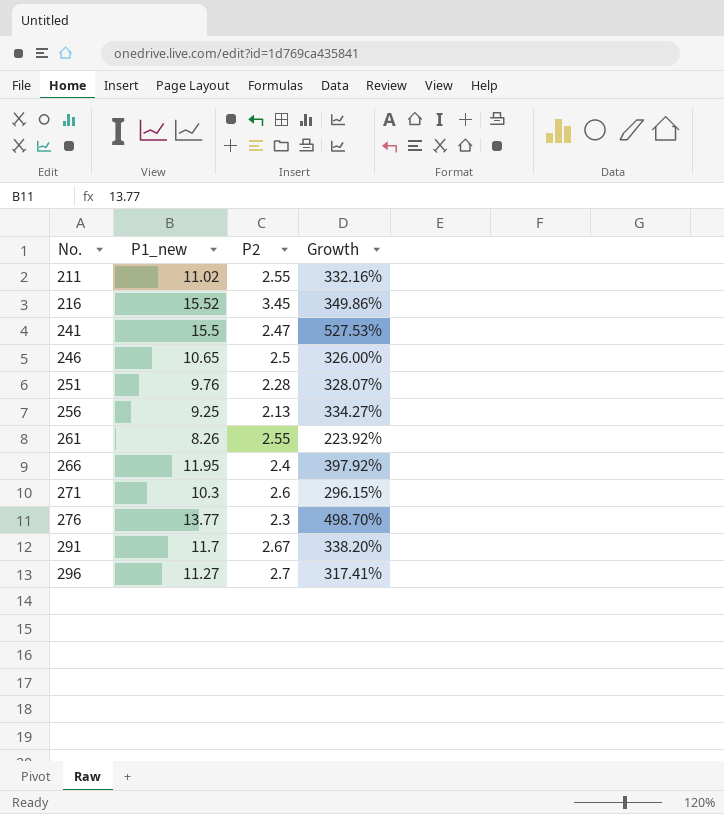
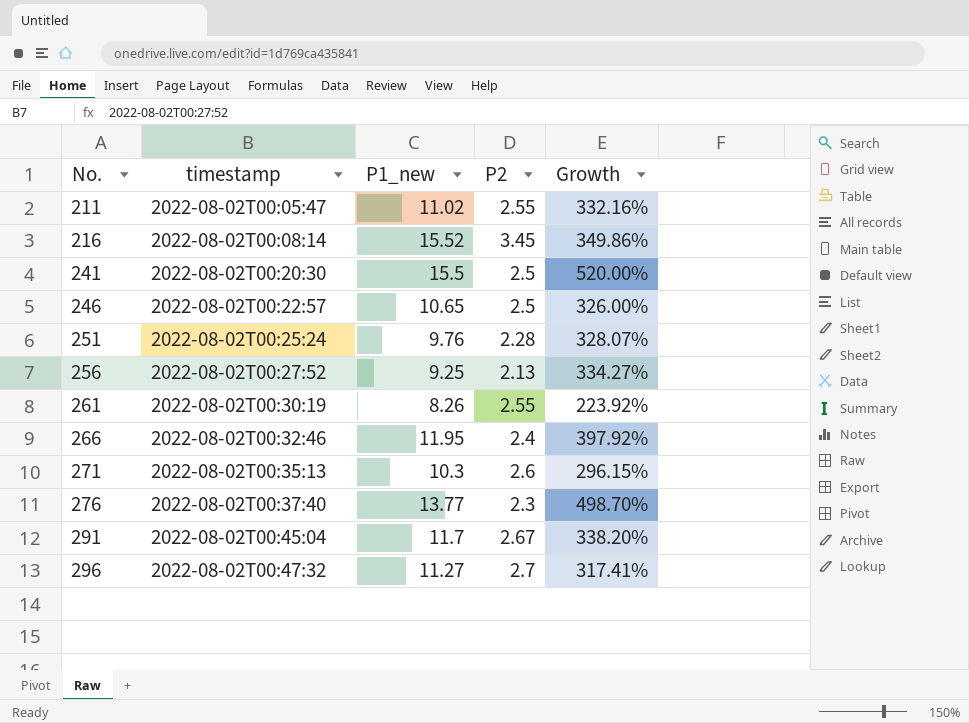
column timestamp | position: none -> 2
241 | P2: 2.47 -> 2.5
241 | Growth: 527.53% -> 520.00%

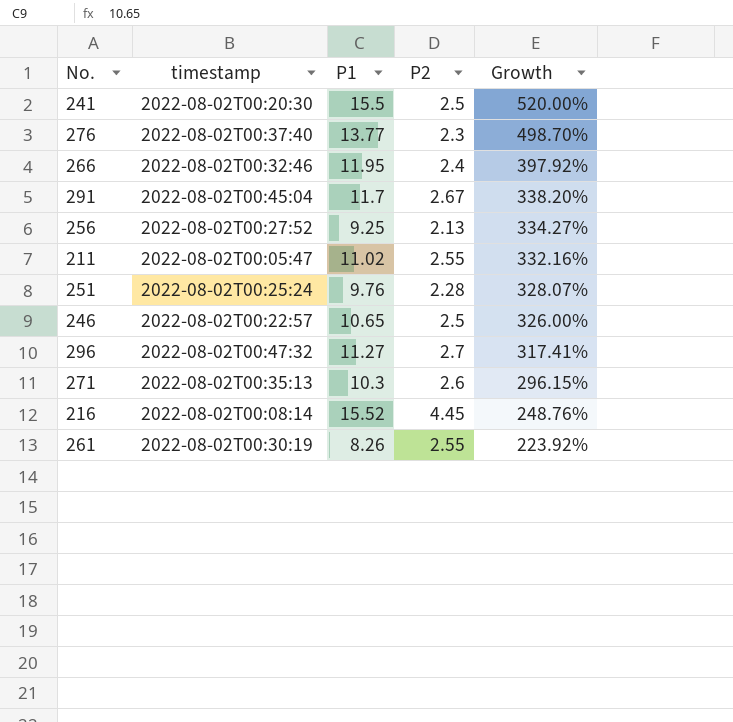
row order: No. ascending -> Growth descending
column name: P1_new -> P1
216 | P2: 3.45 -> 4.45
216 | Growth: 349.86% -> 248.76%

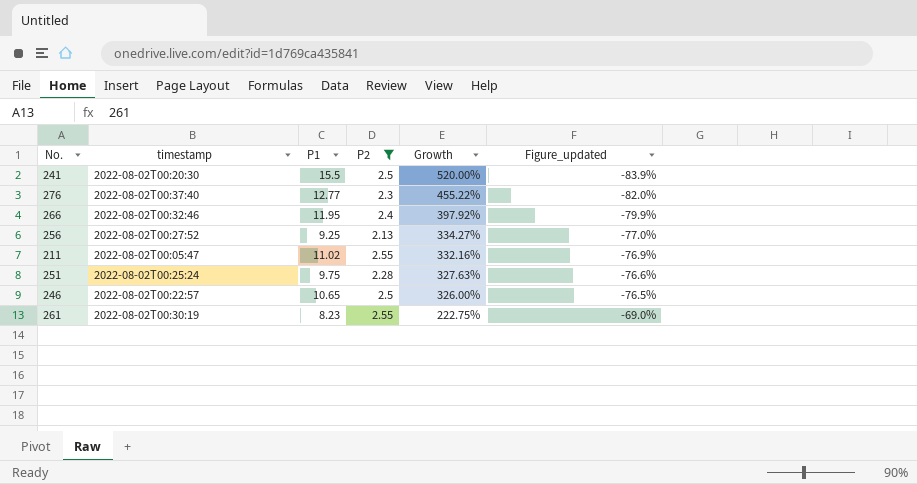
filter: none -> P2 <= 2.55
column Figure_updated | formula: none -> ([P2] - [P1]) / [P1]
276 | P1: 13.77 -> 12.77
276 | Growth: 498.70% -> 455.22%
251 | P1: 9.76 -> 9.75
251 | Growth: 328.07% -> 327.63%
261 | P1: 8.26 -> 8.23
261 | Growth: 223.92% -> 222.75%

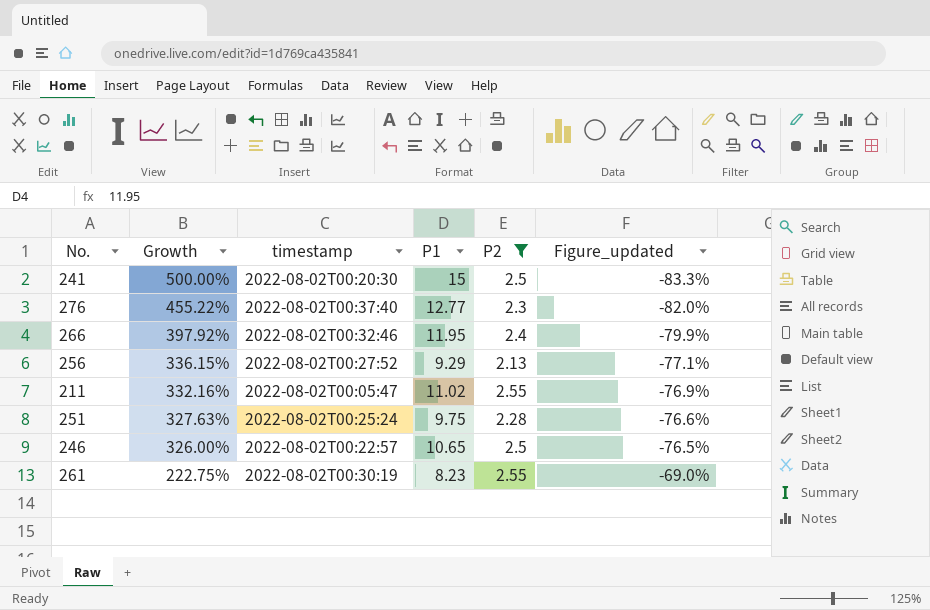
column Growth | position: 5 -> 2
241 | Growth: 520.00% -> 500.00%
241 | P1: 15.5 -> 15
241 | Figure_updated: -83.9% -> -83.3%
256 | Growth: 334.27% -> 336.15%
256 | P1: 9.25 -> 9.29
256 | Figure_updated: -77.0% -> -77.1%

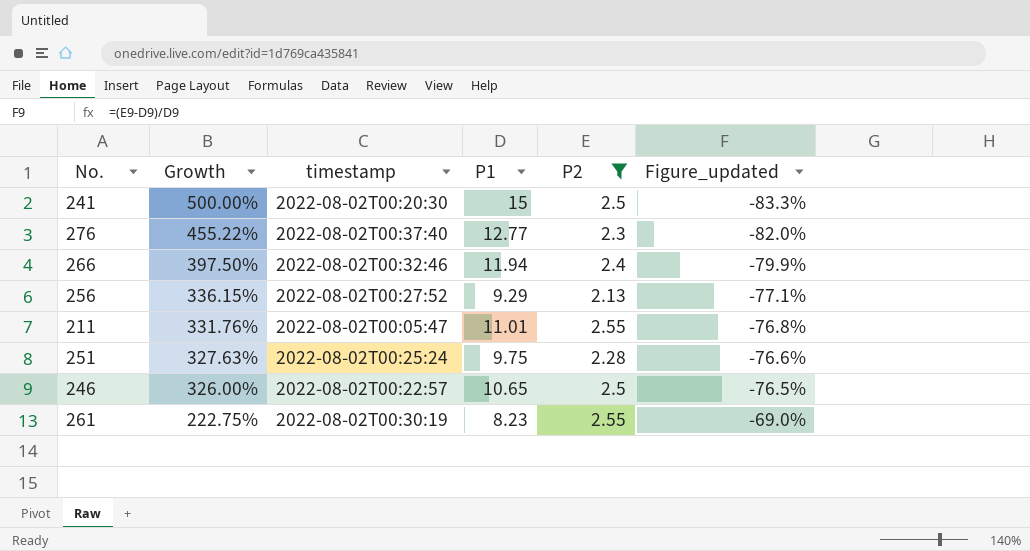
266 | Growth: 397.92% -> 397.50%
266 | P1: 11.95 -> 11.94
211 | Growth: 332.16% -> 331.76%
211 | P1: 11.02 -> 11.01
211 | Figure_updated: -76.9% -> -76.8%

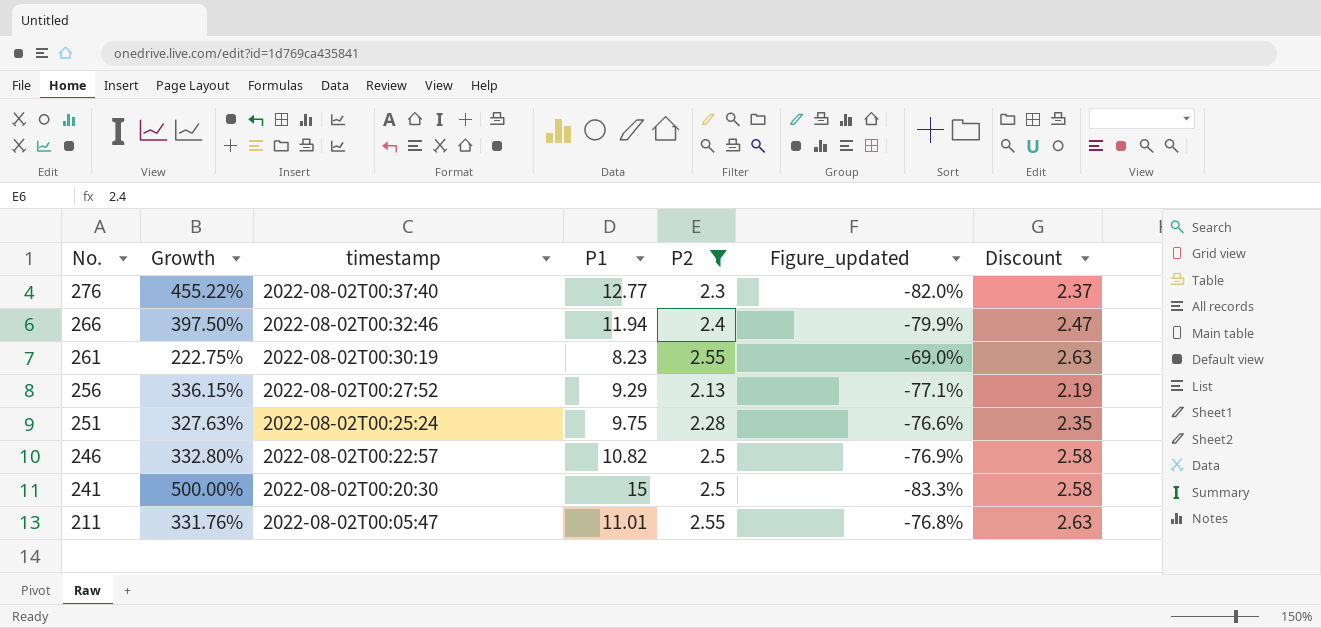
row order: Growth descending -> No. descending
column Discount | formula: none -> [P2] * 1.03
246 | Growth: 326.00% -> 332.80%
246 | P1: 10.65 -> 10.82
246 | Figure_updated: -76.5% -> -76.9%

